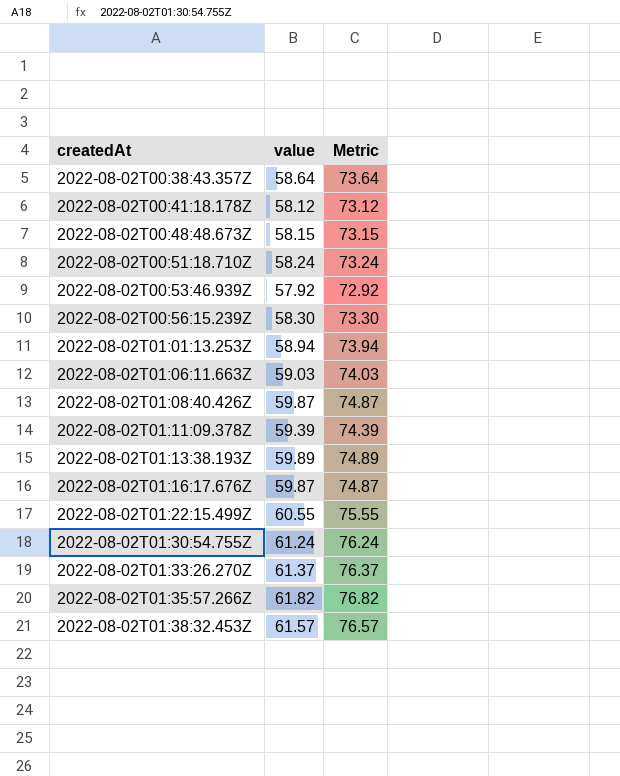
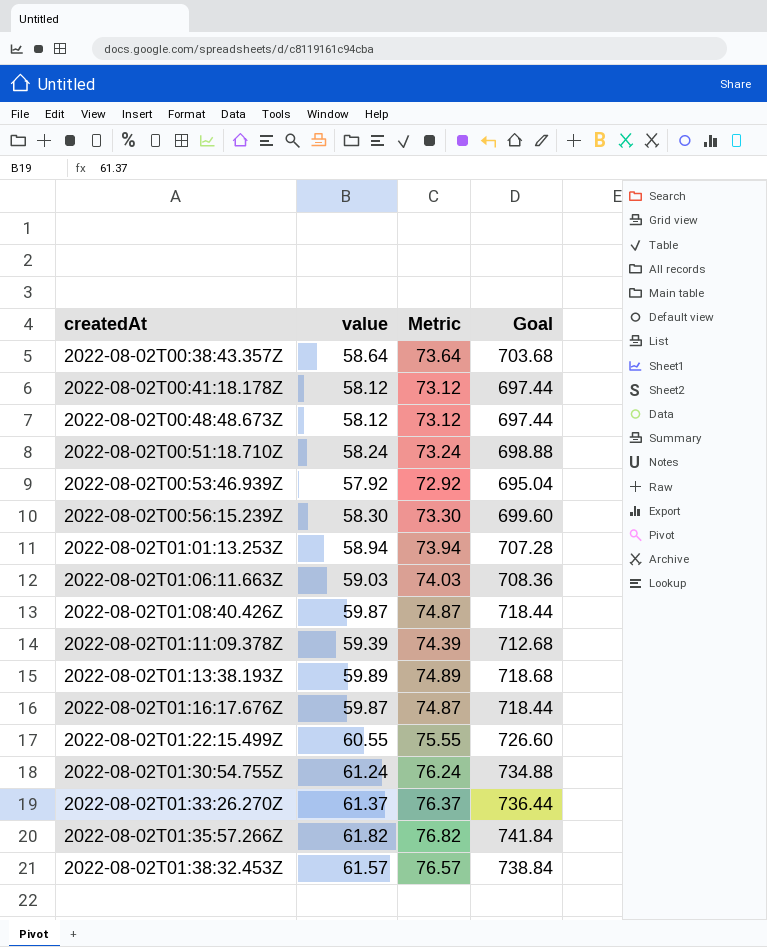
column Goal | formula: none -> [value] * 12
2022-08-02T00:48:48.673Z | value: 58.15 -> 58.12
2022-08-02T00:48:48.673Z | Metric: 73.15 -> 73.12

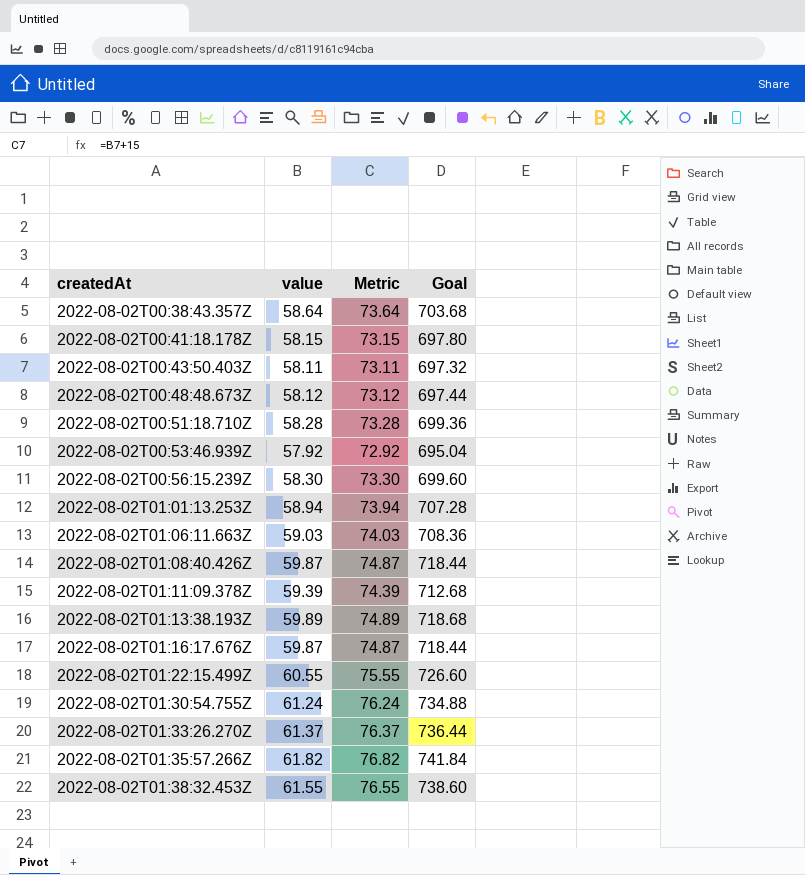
2022-08-02T00:41:18.178Z | value: 58.12 -> 58.15
2022-08-02T00:41:18.178Z | Metric: 73.12 -> 73.15
2022-08-02T00:41:18.178Z | Goal: 697.44 -> 697.80
row 2022-08-02T00:43:50.403Z: none -> 58.11 | 73.11 | 697.32
2022-08-02T00:51:18.710Z | value: 58.24 -> 58.28
2022-08-02T00:51:18.710Z | Metric: 73.24 -> 73.28
2022-08-02T00:51:18.710Z | Goal: 698.88 -> 699.36
2022-08-02T01:38:32.453Z | value: 61.57 -> 61.55
2022-08-02T01:38:32.453Z | Metric: 76.57 -> 76.55
2022-08-02T01:38:32.453Z | Goal: 738.84 -> 738.60

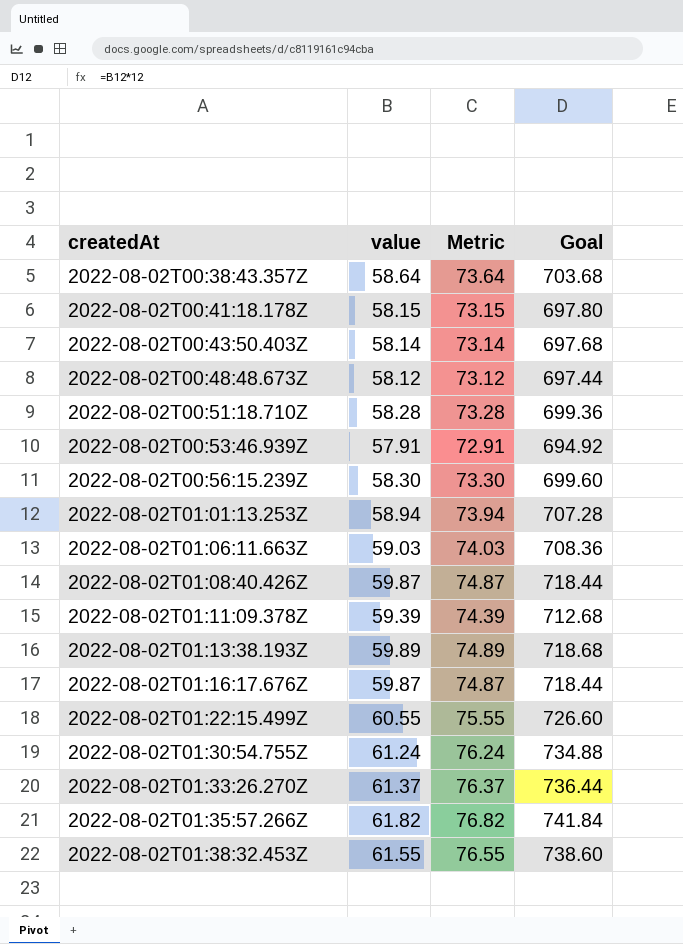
2022-08-02T00:43:50.403Z | value: 58.11 -> 58.14
2022-08-02T00:43:50.403Z | Metric: 73.11 -> 73.14
2022-08-02T00:43:50.403Z | Goal: 697.32 -> 697.68
2022-08-02T00:53:46.939Z | value: 57.92 -> 57.91
2022-08-02T00:53:46.939Z | Metric: 72.92 -> 72.91
2022-08-02T00:53:46.939Z | Goal: 695.04 -> 694.92

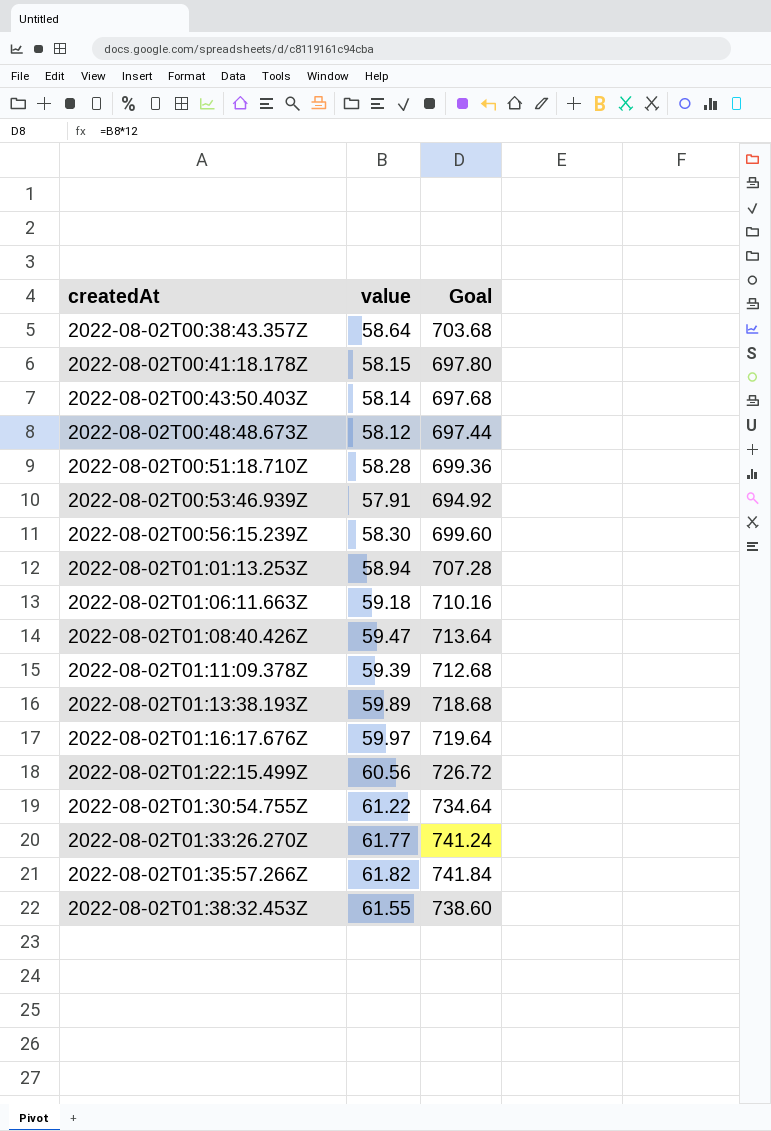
column Metric | formula: [value] + 15 -> none
2022-08-02T01:06:11.663Z | value: 59.03 -> 59.18
2022-08-02T01:06:11.663Z | Goal: 708.36 -> 710.16
2022-08-02T01:08:40.426Z | value: 59.87 -> 59.47
2022-08-02T01:08:40.426Z | Goal: 718.44 -> 713.64
2022-08-02T01:16:17.676Z | value: 59.87 -> 59.97
2022-08-02T01:16:17.676Z | Goal: 718.44 -> 719.64
2022-08-02T01:22:15.499Z | value: 60.55 -> 60.56
2022-08-02T01:22:15.499Z | Goal: 726.60 -> 726.72
2022-08-02T01:30:54.755Z | value: 61.24 -> 61.22
2022-08-02T01:30:54.755Z | Goal: 734.88 -> 734.64
2022-08-02T01:33:26.270Z | value: 61.37 -> 61.77
2022-08-02T01:33:26.270Z | Goal: 736.44 -> 741.24

